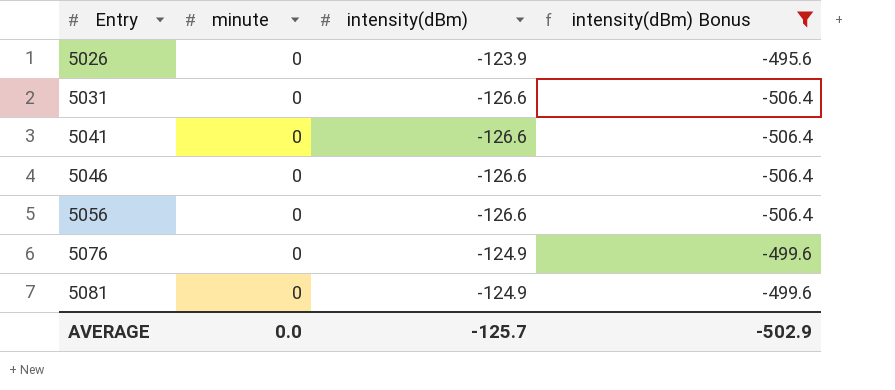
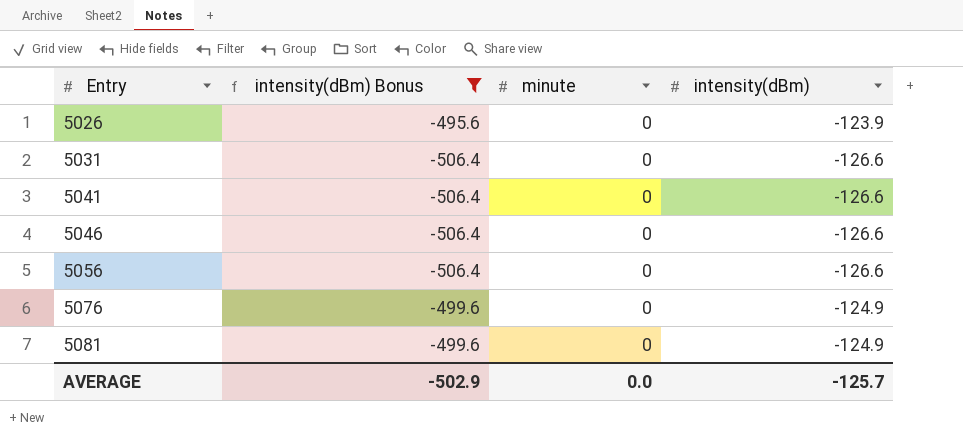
column intensity(dBm) Bonus | position: 4 -> 2

